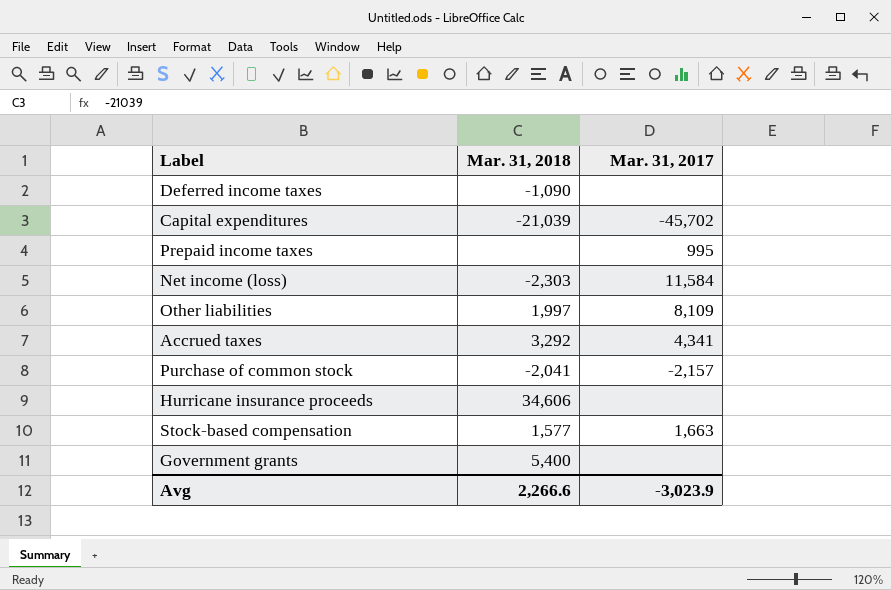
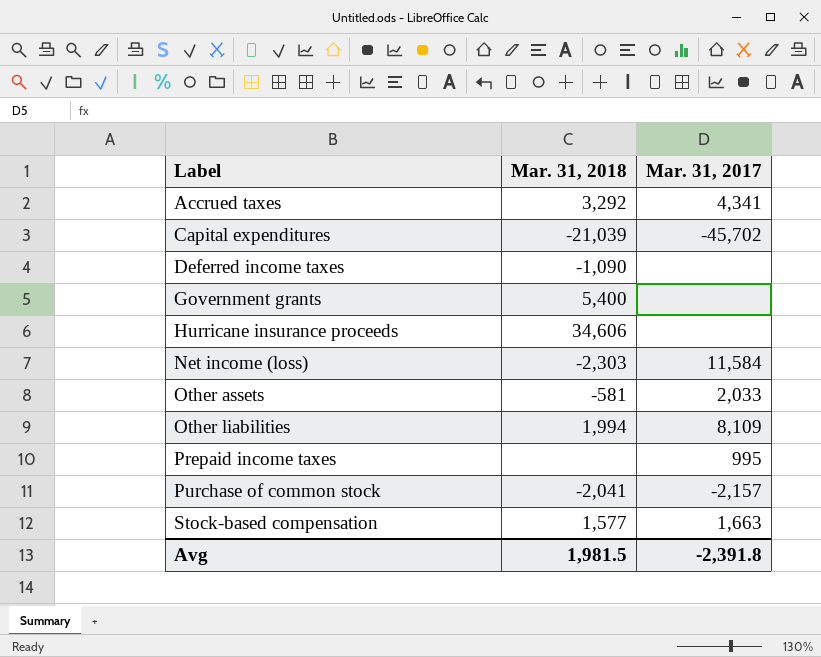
row order: none -> Label ascending
row Other assets: none -> -581 | 2,033
Other liabilities | Mar. 31, 2018: 1,997 -> 1,994
Avg | Mar. 31, 2018: 2,266.6 -> 1,981.5
Avg | Mar. 31, 2017: -3,023.9 -> -2,391.8

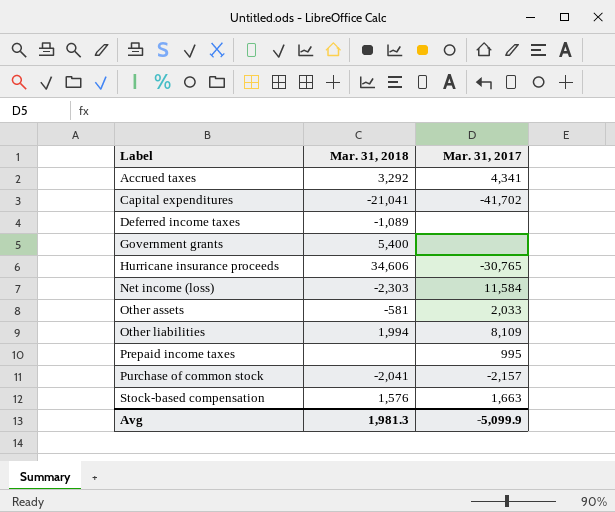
Capital expenditures | Mar. 31, 2018: -21,039 -> -21,041
Capital expenditures | Mar. 31, 2017: -45,702 -> -41,702
Deferred income taxes | Mar. 31, 2018: -1,090 -> -1,089
Hurricane insurance proceeds | Mar. 31, 2017: none -> -30,765
Stock-based compensation | Mar. 31, 2018: 1,577 -> 1,576
Avg | Mar. 31, 2018: 1,981.5 -> 1,981.3
Avg | Mar. 31, 2017: -2,391.8 -> -5,099.9

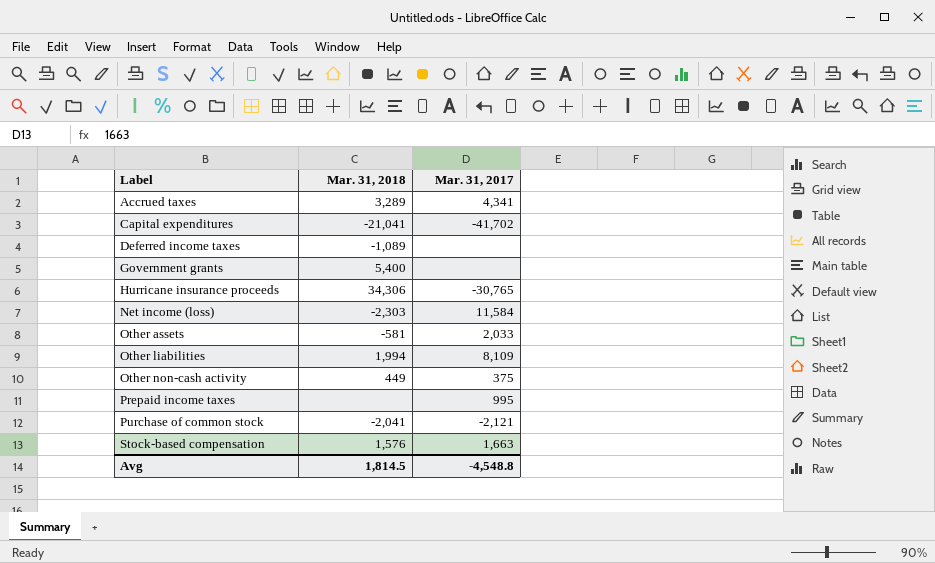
Accrued taxes | Mar. 31, 2018: 3,292 -> 3,289
Hurricane insurance proceeds | Mar. 31, 2018: 34,606 -> 34,306
row Other non-cash activity: none -> 449 | 375
Purchase of common stock | Mar. 31, 2017: -2,157 -> -2,121
Avg | Mar. 31, 2018: 1,981.3 -> 1,814.5
Avg | Mar. 31, 2017: -5,099.9 -> -4,548.8

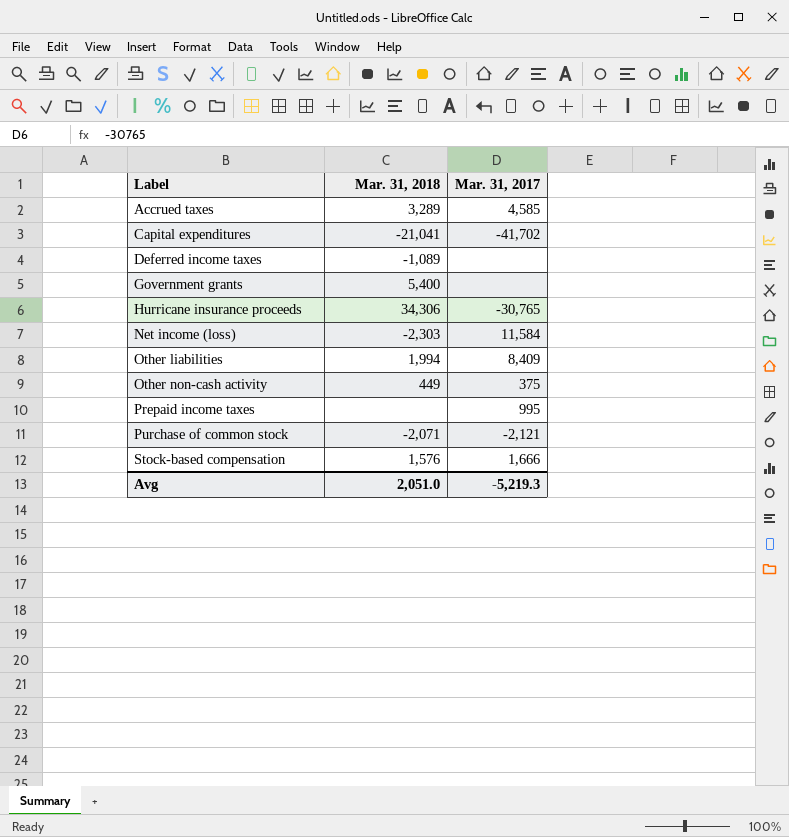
row Other assets: -581 | 2,033 -> none
Accrued taxes | Mar. 31, 2017: 4,341 -> 4,585
Other liabilities | Mar. 31, 2017: 8,109 -> 8,409
Purchase of common stock | Mar. 31, 2018: -2,041 -> -2,071
Stock-based compensation | Mar. 31, 2017: 1,663 -> 1,666
Avg | Mar. 31, 2018: 1,814.5 -> 2,051.0
Avg | Mar. 31, 2017: -4,548.8 -> -5,219.3

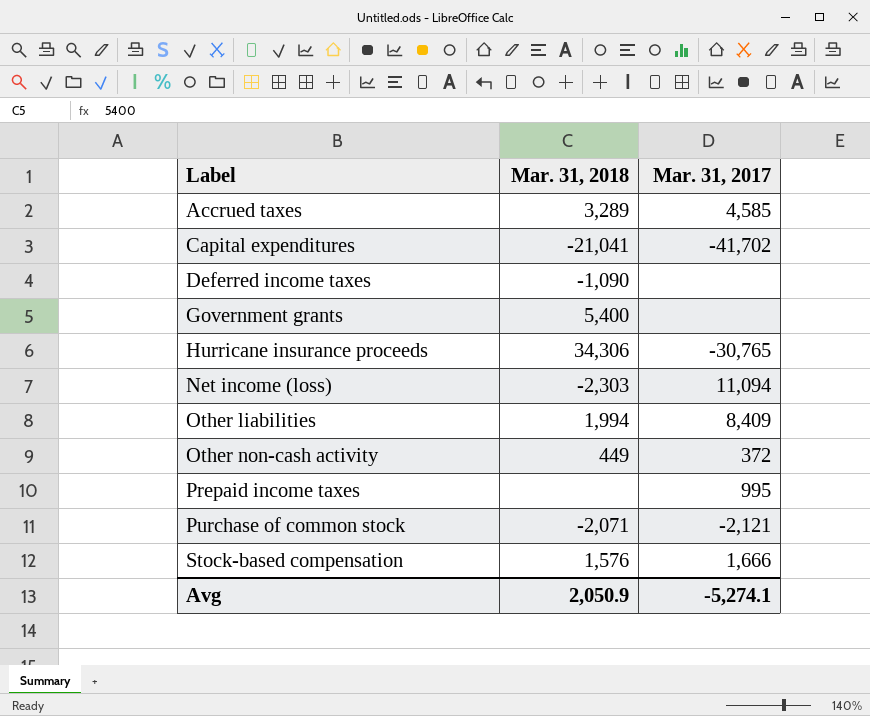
Deferred income taxes | Mar. 31, 2018: -1,089 -> -1,090
Net income (loss) | Mar. 31, 2017: 11,584 -> 11,094
Other non-cash activity | Mar. 31, 2017: 375 -> 372
Avg | Mar. 31, 2018: 2,051.0 -> 2,050.9
Avg | Mar. 31, 2017: -5,219.3 -> -5,274.1

